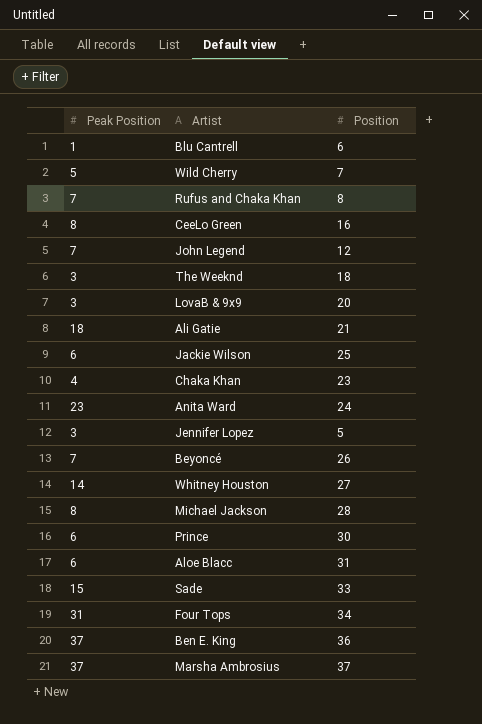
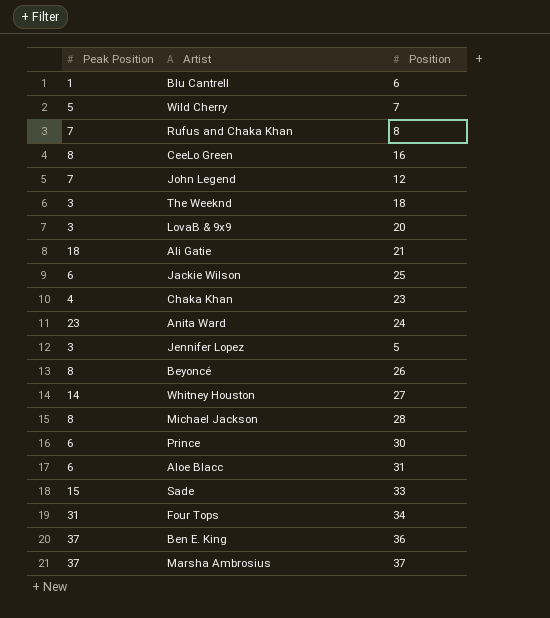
Beyoncé | Peak Position: 7 -> 8

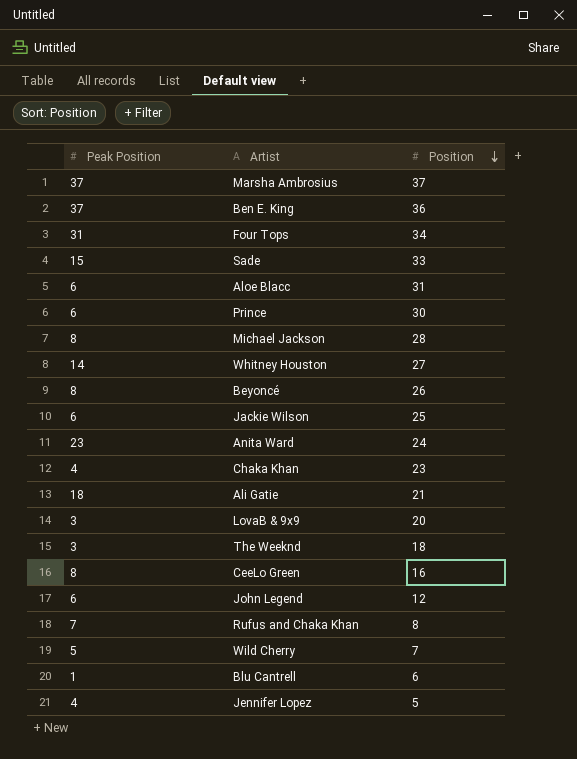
row order: none -> Position descending
John Legend | Peak Position: 7 -> 6
Jennifer Lopez | Peak Position: 3 -> 4

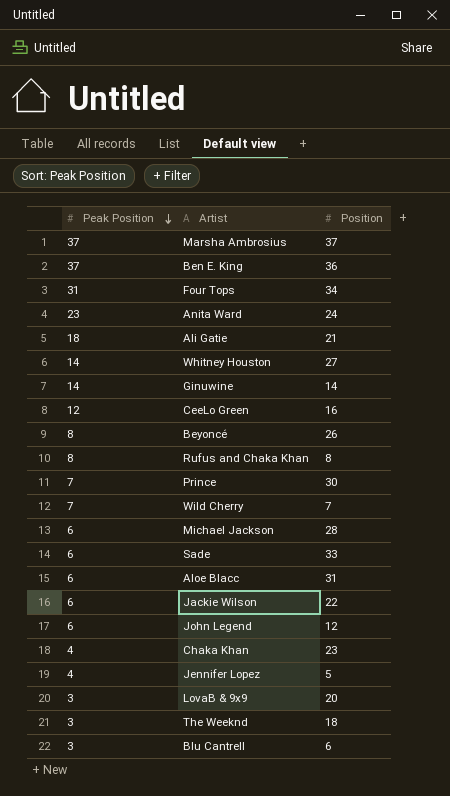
row order: Position descending -> Peak Position descending
row Ginuwine: none -> 14 | 14
CeeLo Green | Peak Position: 8 -> 12
Rufus and Chaka Khan | Peak Position: 7 -> 8
Prince | Peak Position: 6 -> 7
Wild Cherry | Peak Position: 5 -> 7
Michael Jackson | Peak Position: 8 -> 6
Sade | Peak Position: 15 -> 6
Jackie Wilson | Position: 25 -> 22
Blu Cantrell | Peak Position: 1 -> 3

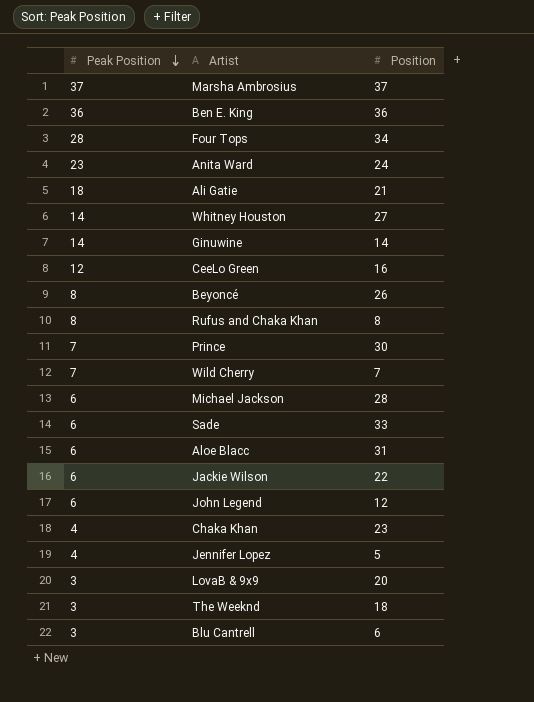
Ben E. King | Peak Position: 37 -> 36
Four Tops | Peak Position: 31 -> 28

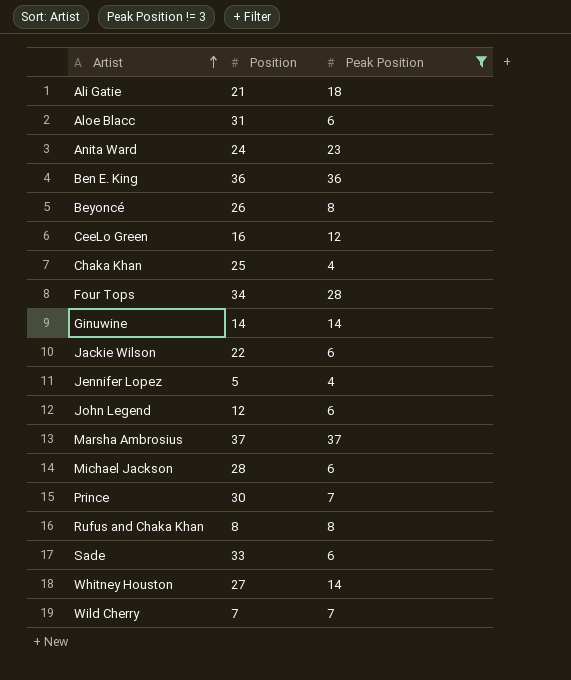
filter: none -> Peak Position != 3
row order: Peak Position descending -> Artist ascending
column Peak Position | position: 1 -> 3
Chaka Khan | Position: 23 -> 25

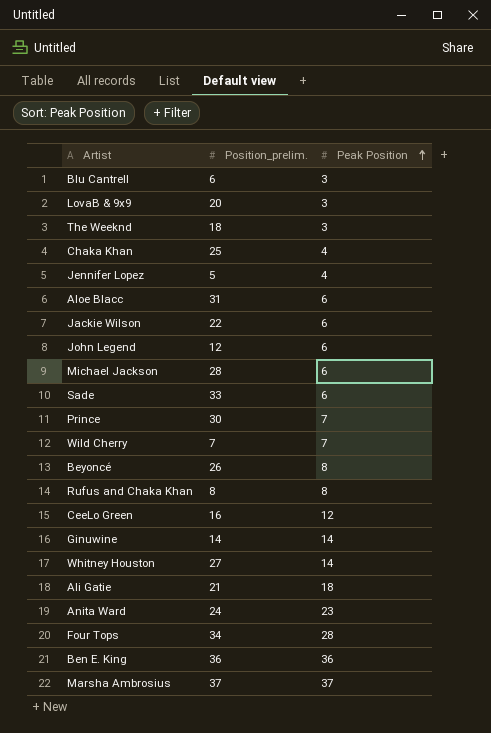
filter: Peak Position != 3 -> none
row order: Artist ascending -> Peak Position ascending
column name: Position -> Position_prelim.

